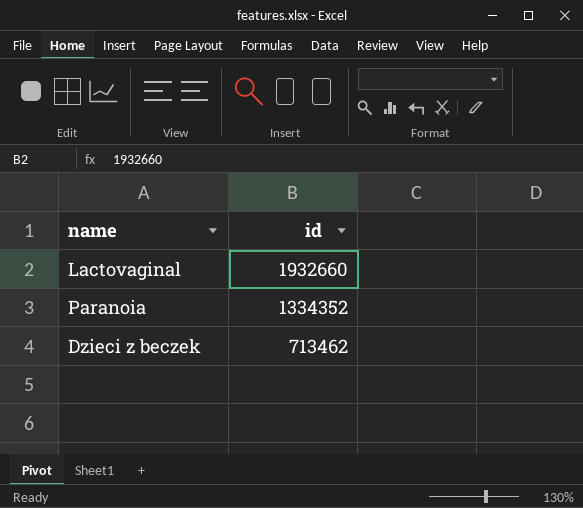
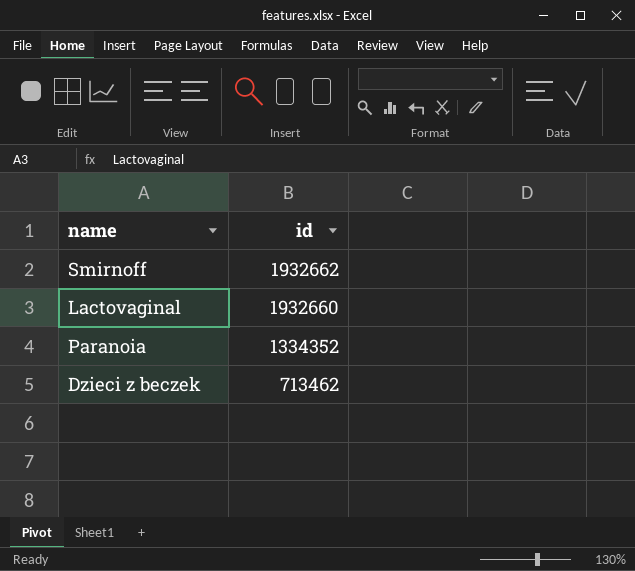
row Smirnoff: none -> 1932662

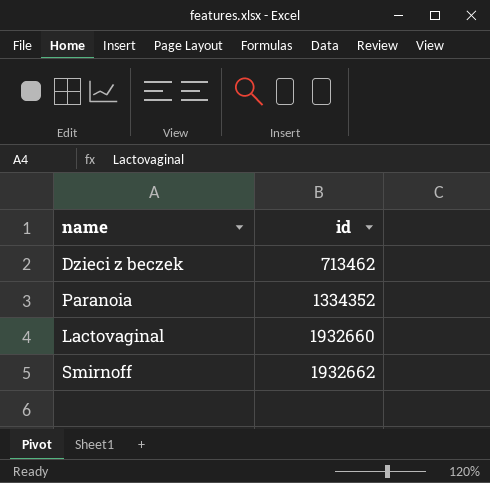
row order: id descending -> id ascending

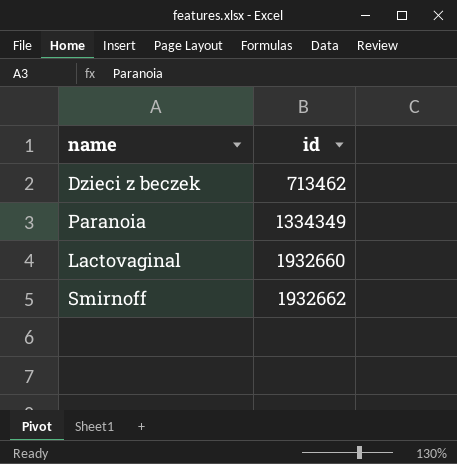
Paranoia | id: 1334352 -> 1334349

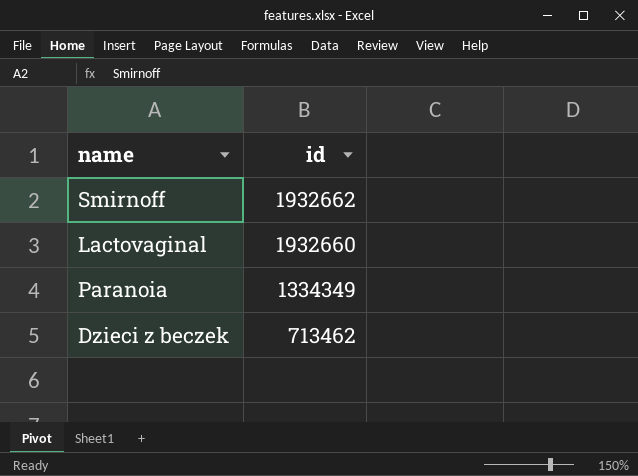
row order: id ascending -> id descending

